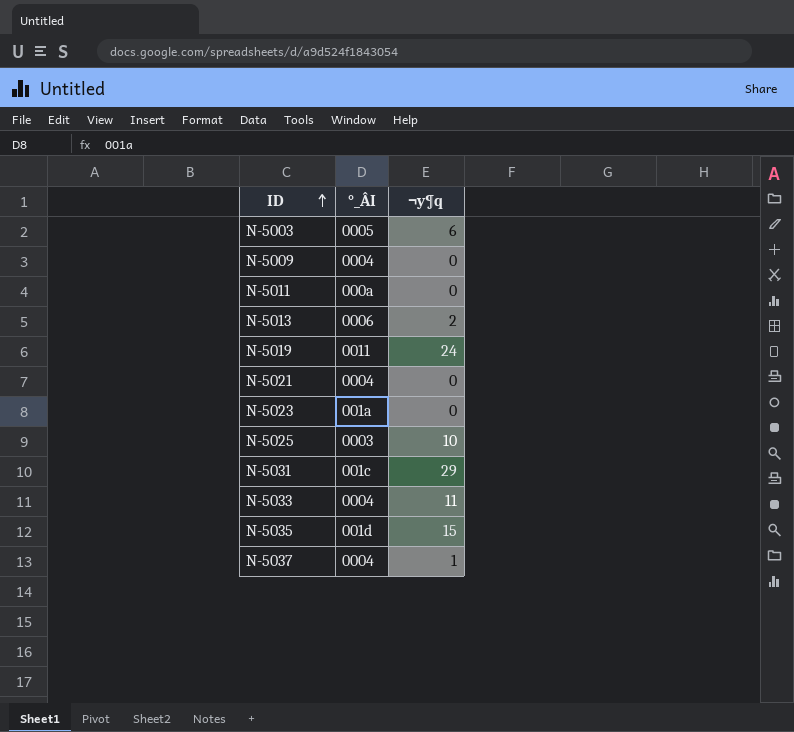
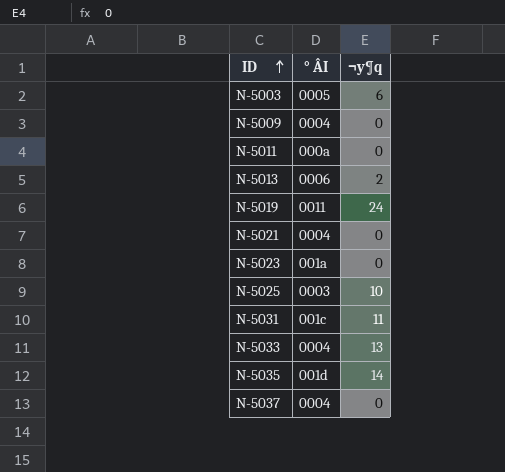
column name: °_ÂI -> ° ÂI
N-5031 | ¬y¶q: 29 -> 11
N-5033 | ¬y¶q: 11 -> 13
N-5035 | ¬y¶q: 15 -> 14
N-5037 | ¬y¶q: 1 -> 0

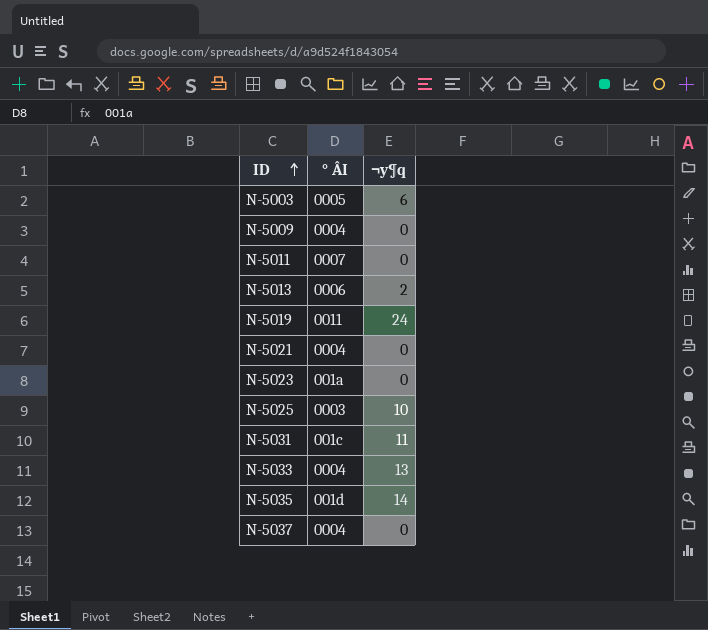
N-5011 | ° ÂI: 000a -> 0007

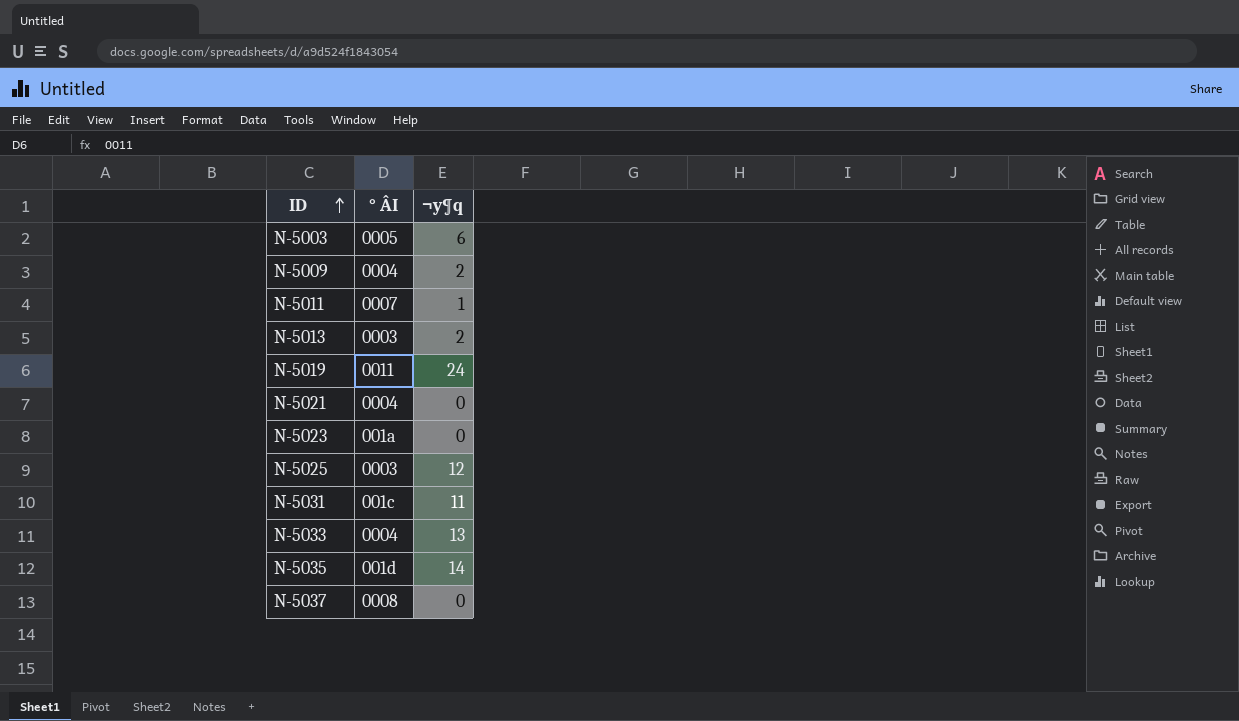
N-5009 | ¬y¶q: 0 -> 2
N-5011 | ¬y¶q: 0 -> 1
N-5013 | ° ÂI: 0006 -> 0003
N-5025 | ¬y¶q: 10 -> 12
N-5037 | ° ÂI: 0004 -> 0008

